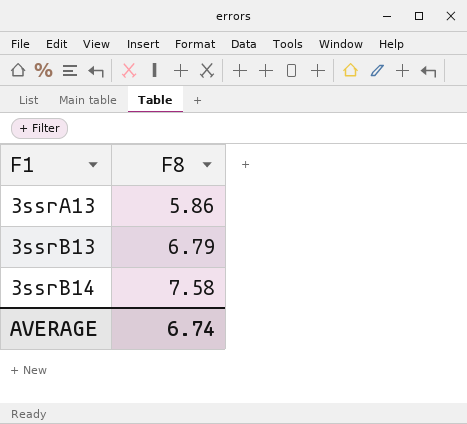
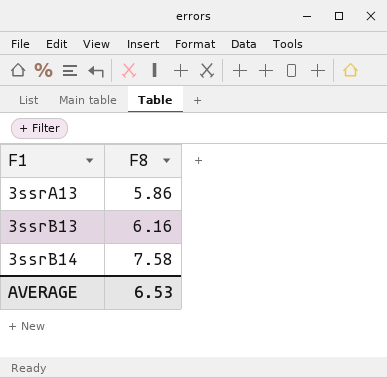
3ssrB13 | F8: 6.79 -> 6.16
AVERAGE | F8: 6.74 -> 6.53

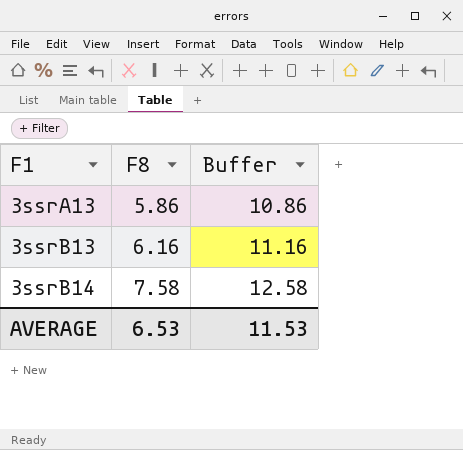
column Buffer | formula: none -> [F8] + 5

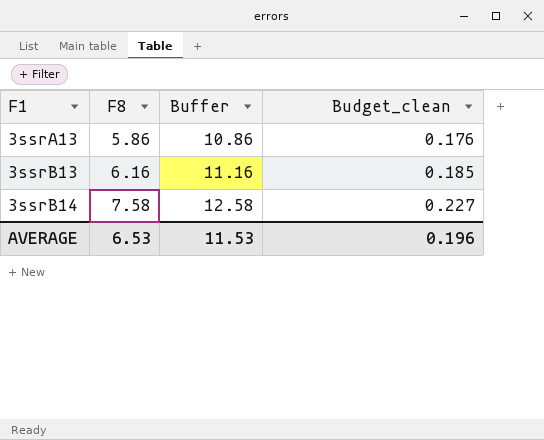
column Budget_clean | formula: none -> [F8] * 0.03

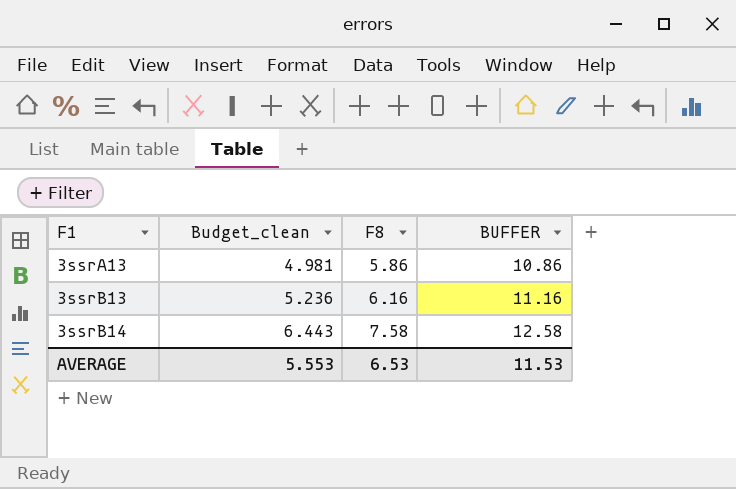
column Budget_clean | formula: [F8] * 0.03 -> [F8] * 0.85
column Budget_clean | position: 4 -> 2
column name: Buffer -> BUFFER
AVERAGE | Budget_clean: 0.196 -> 5.553

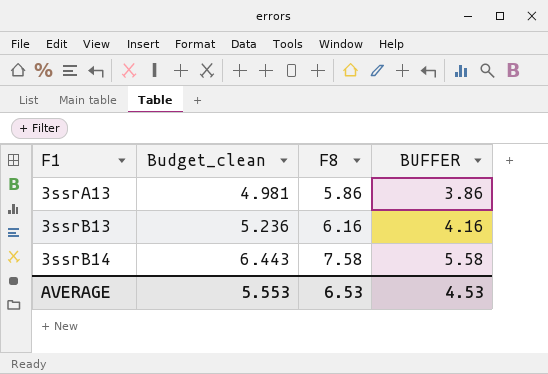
column BUFFER | formula: [F8] + 5 -> [F8] - 2
AVERAGE | BUFFER: 11.53 -> 4.53

